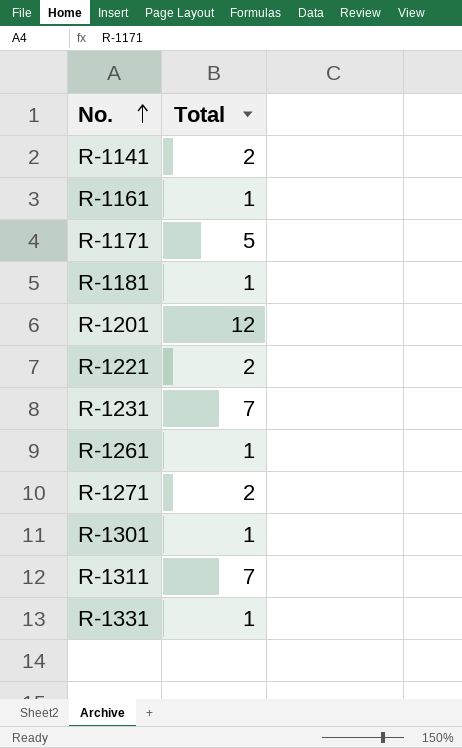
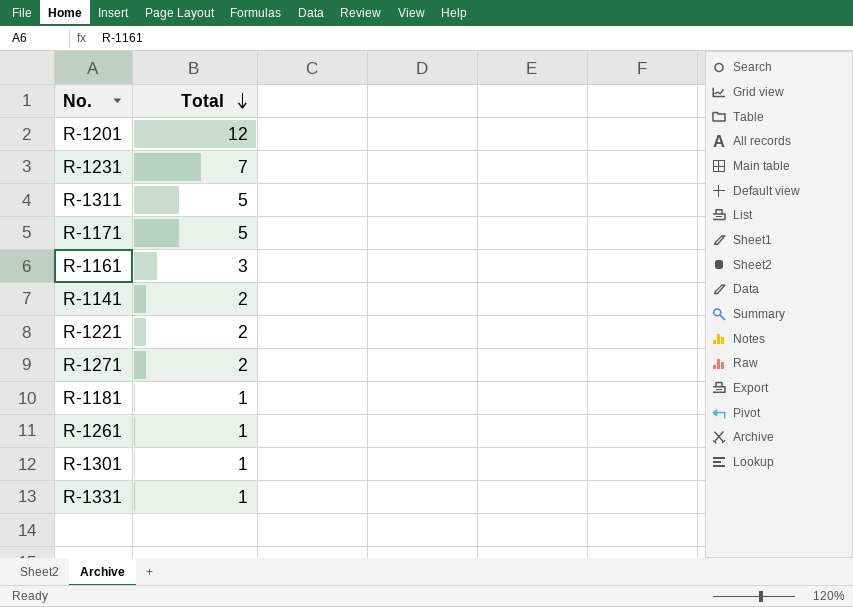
row order: No. ascending -> Total descending
R-1311 | Total: 7 -> 5
R-1161 | Total: 1 -> 3

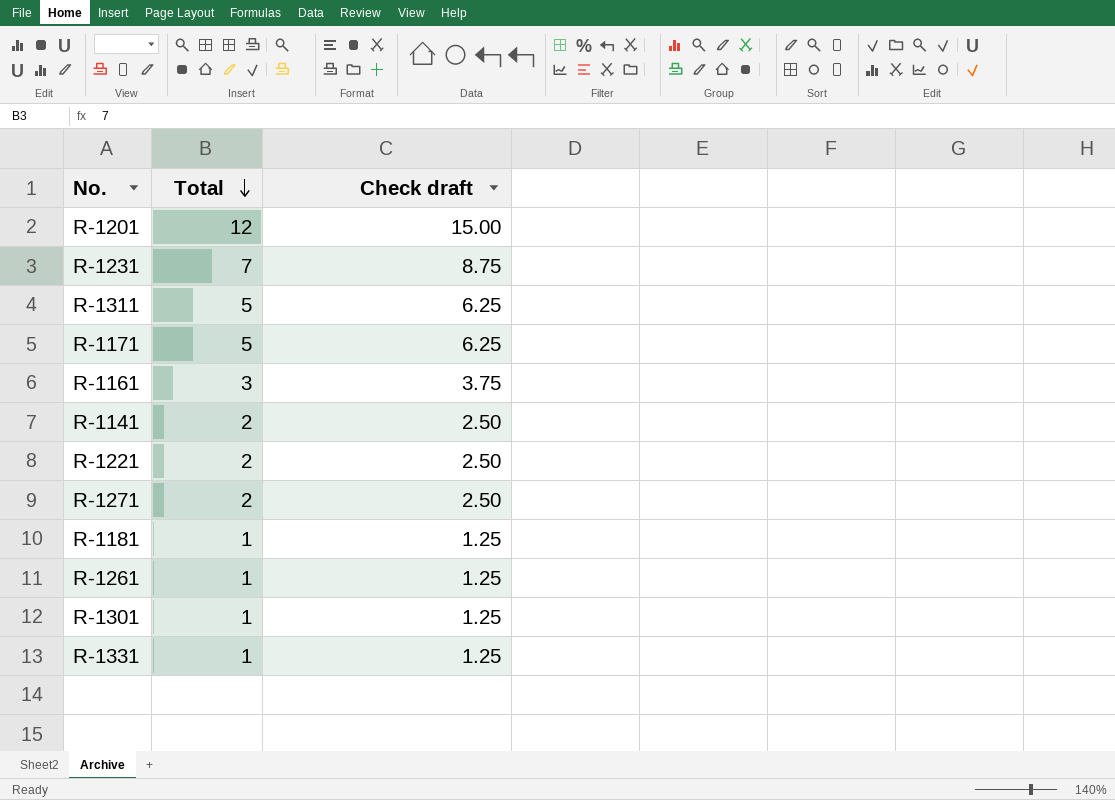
column Check draft | formula: none -> [Total] * 1.25

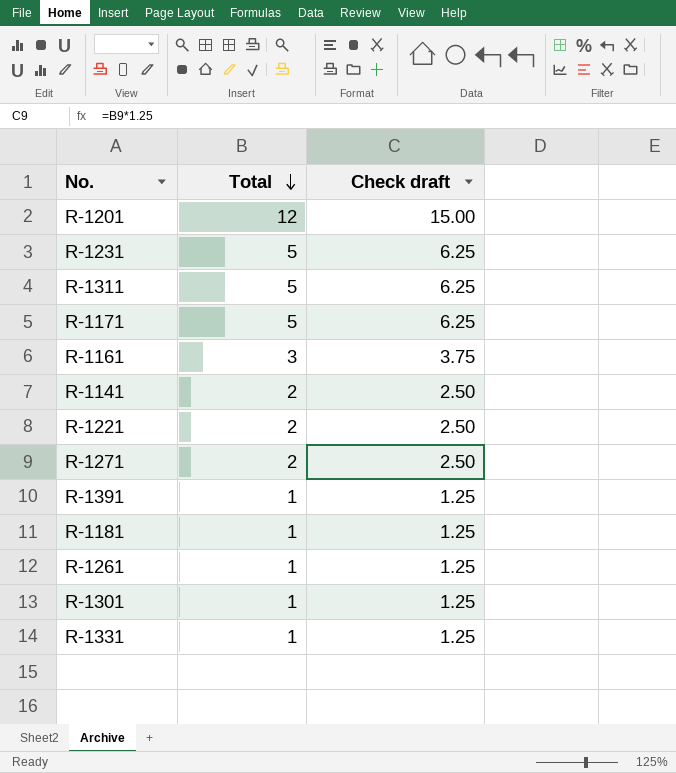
R-1231 | Total: 7 -> 5
R-1231 | Check draft: 8.75 -> 6.25
row R-1391: none -> 1 | 1.25

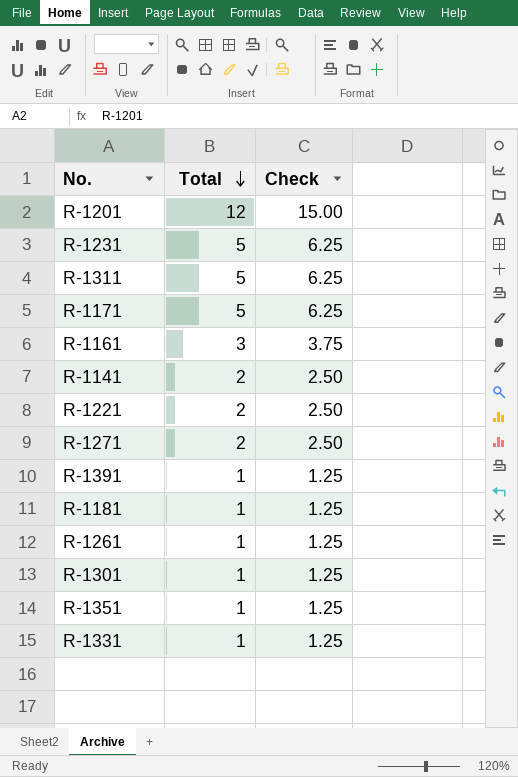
column name: Check draft -> Check
row R-1351: none -> 1 | 1.25

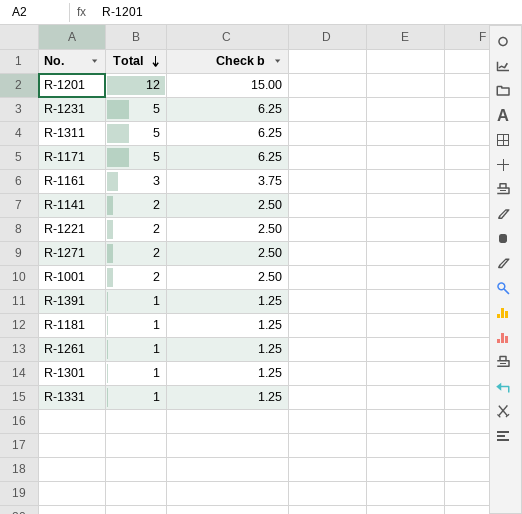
column name: Check -> Check b
row R-1351: 1 | 1.25 -> none
row R-1001: none -> 2 | 2.50

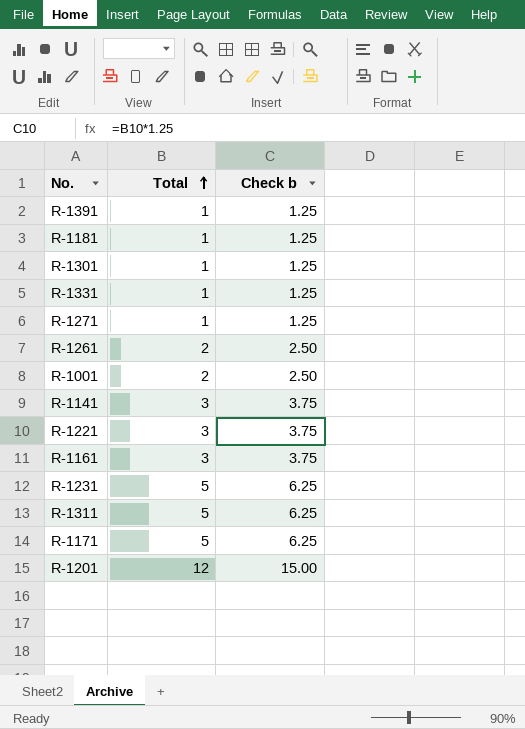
row order: Total descending -> Total ascending
R-1271 | Total: 2 -> 1
R-1271 | Check b: 2.50 -> 1.25
R-1261 | Total: 1 -> 2
R-1261 | Check b: 1.25 -> 2.50
R-1141 | Total: 2 -> 3
R-1141 | Check b: 2.50 -> 3.75
R-1221 | Total: 2 -> 3
R-1221 | Check b: 2.50 -> 3.75

